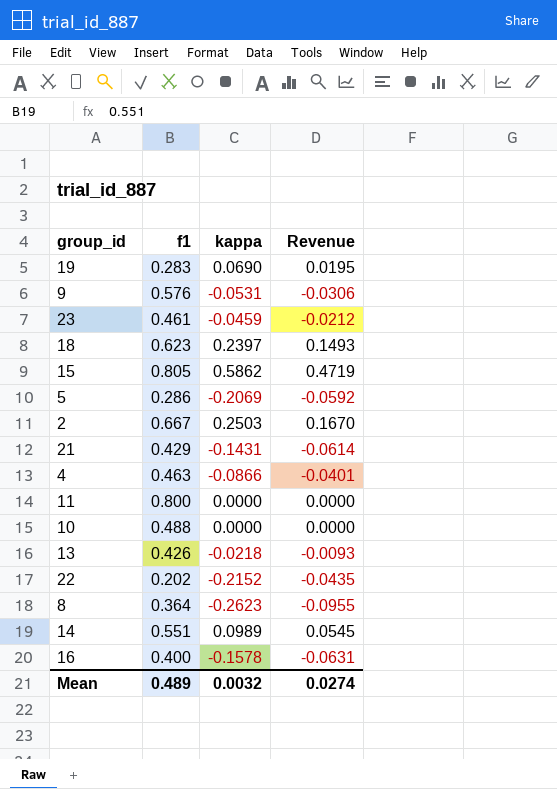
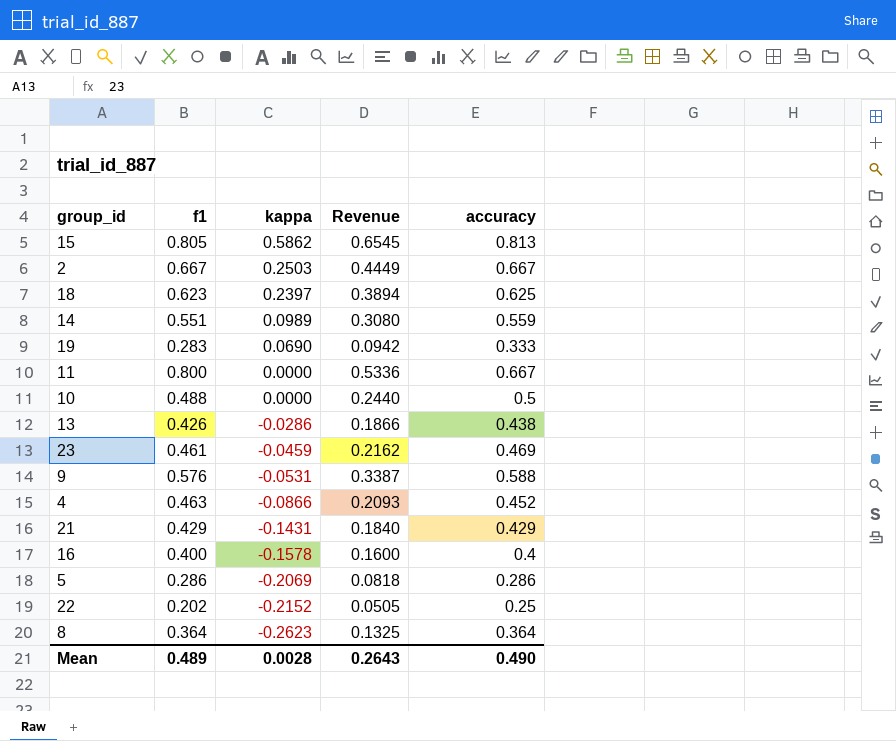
row order: none -> kappa descending
column Revenue | formula: [f1] * [kappa] -> [f1] * [accuracy]
column accuracy | position: none -> 5
13 | kappa: -0.0218 -> -0.0286
Mean | kappa: 0.0032 -> 0.0028
Mean | Revenue: 0.0274 -> 0.2643

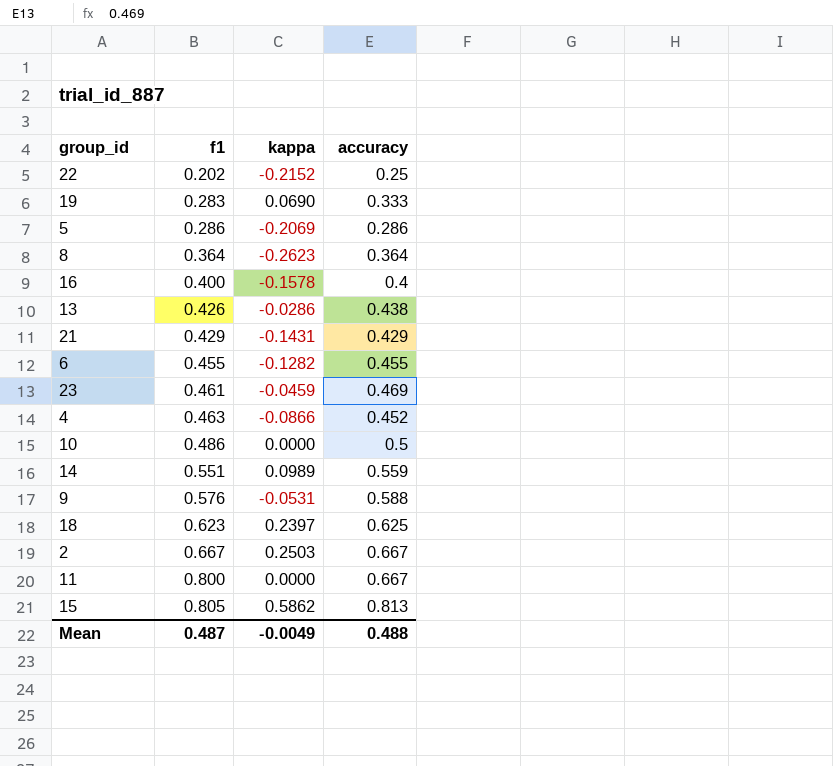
row order: kappa descending -> f1 ascending
column Revenue | formula: [f1] * [accuracy] -> none
row 6: none -> 0.455 | -0.1282 | 0.455
10 | f1: 0.488 -> 0.486
Mean | f1: 0.489 -> 0.487
Mean | kappa: 0.0028 -> -0.0049
Mean | accuracy: 0.490 -> 0.488

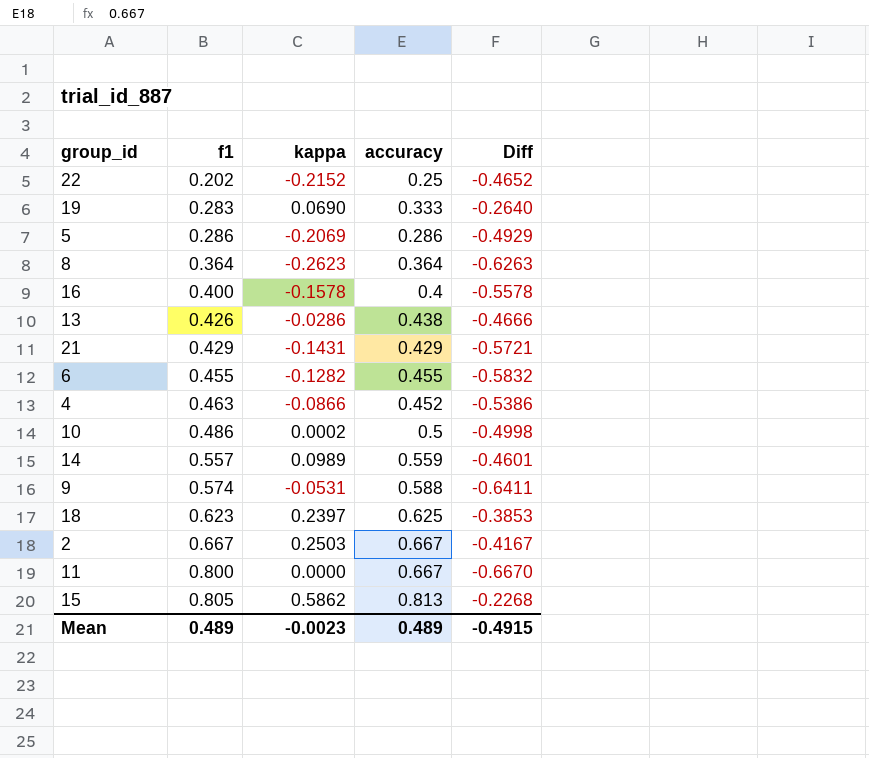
column Diff | formula: none -> [kappa] - [accuracy]
row 23: 0.461 | -0.0459 | 0.469 -> none
10 | kappa: 0.0000 -> 0.0002
14 | f1: 0.551 -> 0.557
9 | f1: 0.576 -> 0.574
Mean | f1: 0.487 -> 0.489
Mean | kappa: -0.0049 -> -0.0023
Mean | accuracy: 0.488 -> 0.489

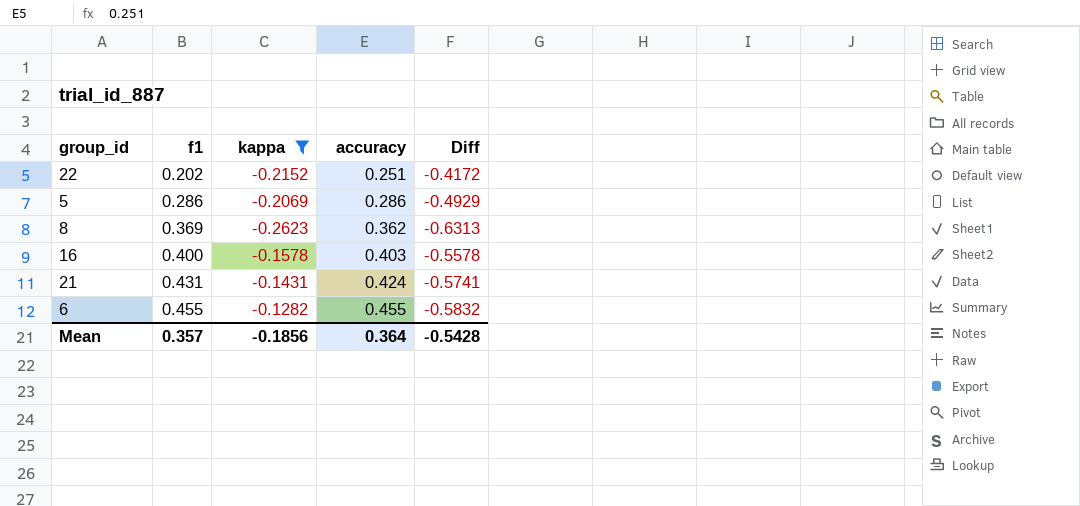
filter: none -> kappa <= -0.1282
column Diff | formula: [kappa] - [accuracy] -> [kappa] - [f1]
22 | accuracy: 0.25 -> 0.251
8 | f1: 0.364 -> 0.369
8 | accuracy: 0.364 -> 0.362
16 | accuracy: 0.4 -> 0.403
21 | f1: 0.429 -> 0.431
21 | accuracy: 0.429 -> 0.424
Mean | f1: 0.489 -> 0.357
Mean | kappa: -0.0023 -> -0.1856
Mean | accuracy: 0.489 -> 0.364
Mean | Diff: -0.4915 -> -0.5428

